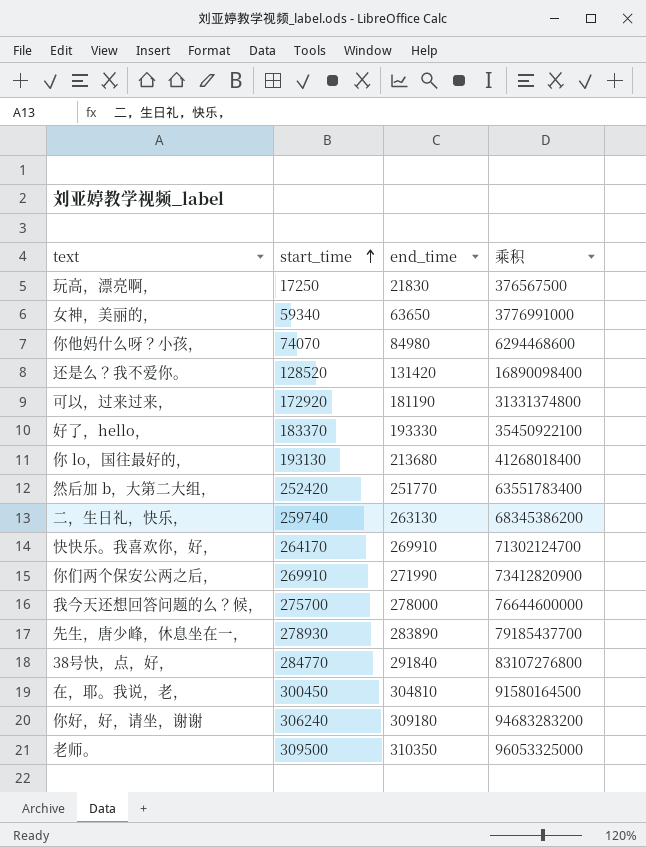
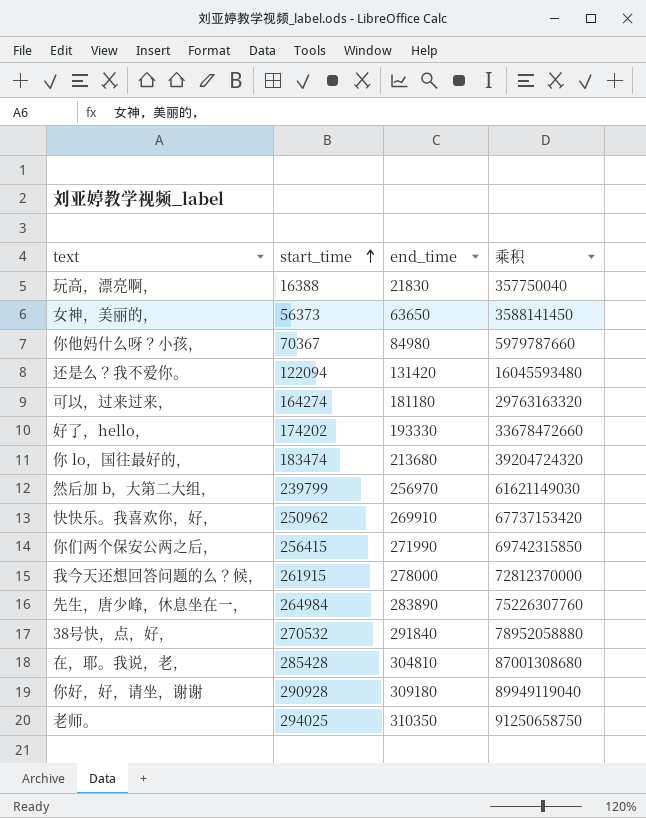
row 二，生日礼，快乐，: 259740 | 263130 | 68345386200 -> none
玩高，漂亮啊， | start_time: 17250 -> 16388
玩高，漂亮啊， | 乘积: 376567500 -> 357750040
女神，美丽的， | start_time: 59340 -> 56373
女神，美丽的， | 乘积: 3776991000 -> 3588141450
你他妈什么呀？小孩， | start_time: 74070 -> 70367
你他妈什么呀？小孩， | 乘积: 6294468600 -> 5979787660
还是么？我不爱你。 | start_time: 128520 -> 122094
还是么？我不爱你。 | 乘积: 16890098400 -> 16045593480
可以，过来过来， | start_time: 172920 -> 164274
可以，过来过来， | end_time: 181190 -> 181180
可以，过来过来， | 乘积: 31331374800 -> 29763163320
好了，hello， | start_time: 183370 -> 174202
好了，hello， | 乘积: 35450922100 -> 33678472660
你 lo，国往最好的， | start_time: 193130 -> 183474
你 lo，国往最好的， | 乘积: 41268018400 -> 39204724320
然后加 b，大第二大组， | start_time: 252420 -> 239799
然后加 b，大第二大组， | end_time: 251770 -> 256970
然后加 b，大第二大组， | 乘积: 63551783400 -> 61621149030
快快乐。我喜欢你，好， | start_time: 264170 -> 250962
快快乐。我喜欢你，好， | 乘积: 71302124700 -> 67737153420
你们两个保安公两之后， | start_time: 269910 -> 256415
你们两个保安公两之后， | 乘积: 73412820900 -> 69742315850
我今天还想回答问题的么？候， | start_time: 275700 -> 261915
我今天还想回答问题的么？候， | 乘积: 76644600000 -> 72812370000
先生，唐少峰，休息坐在一， | start_time: 278930 -> 264984
先生，唐少峰，休息坐在一， | 乘积: 79185437700 -> 75226307760
38号快，点，好， | start_time: 284770 -> 270532
38号快，点，好， | 乘积: 83107276800 -> 78952058880
在，耶。我说，老， | start_time: 300450 -> 285428
在，耶。我说，老， | 乘积: 91580164500 -> 87001308680
你好，好，请坐，谢谢 | start_time: 306240 -> 290928
你好，好，请坐，谢谢 | 乘积: 94683283200 -> 89949119040
老师。 | start_time: 309500 -> 294025
老师。 | 乘积: 96053325000 -> 91250658750

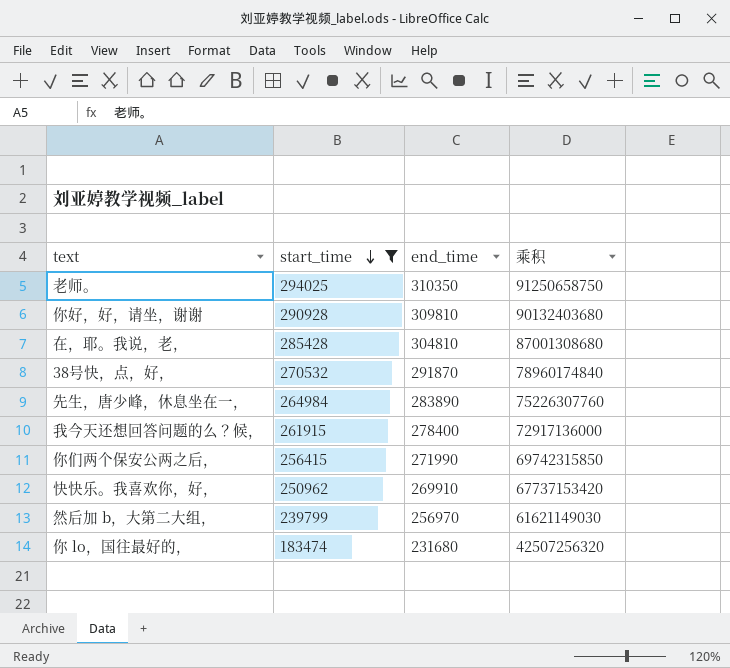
filter: none -> start_time >= 183474
row order: start_time ascending -> start_time descending
你好，好，请坐，谢谢 | end_time: 309180 -> 309810
你好，好，请坐，谢谢 | 乘积: 89949119040 -> 90132403680
38号快，点，好， | end_time: 291840 -> 291870
38号快，点，好， | 乘积: 78952058880 -> 78960174840
我今天还想回答问题的么？候， | end_time: 278000 -> 278400
我今天还想回答问题的么？候， | 乘积: 72812370000 -> 72917136000
你 lo，国往最好的， | end_time: 213680 -> 231680
你 lo，国往最好的， | 乘积: 39204724320 -> 42507256320

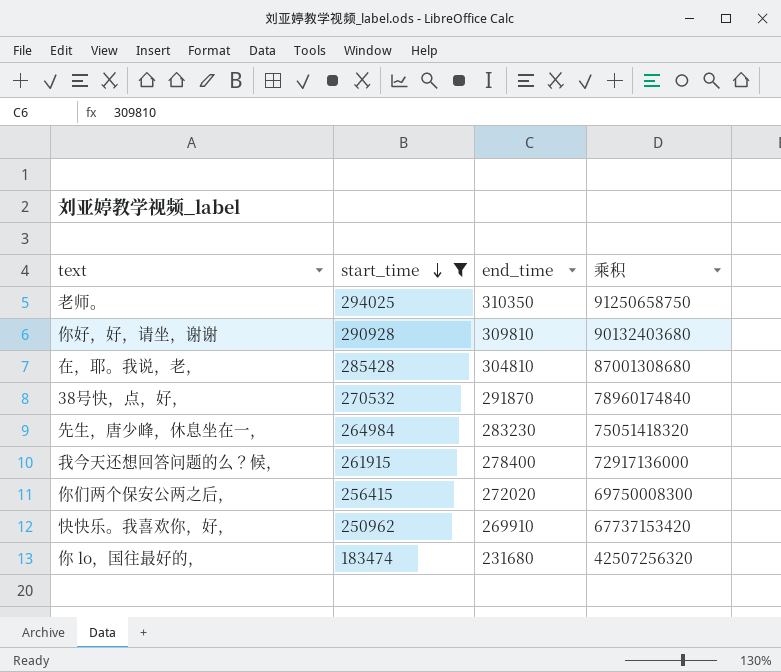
row 然后加 b，大第二大组，: 239799 | 256970 | 61621149030 -> none
先生，唐少峰，休息坐在一， | end_time: 283890 -> 283230
先生，唐少峰，休息坐在一， | 乘积: 75226307760 -> 75051418320
你们两个保安公两之后， | end_time: 271990 -> 272020
你们两个保安公两之后， | 乘积: 69742315850 -> 69750008300

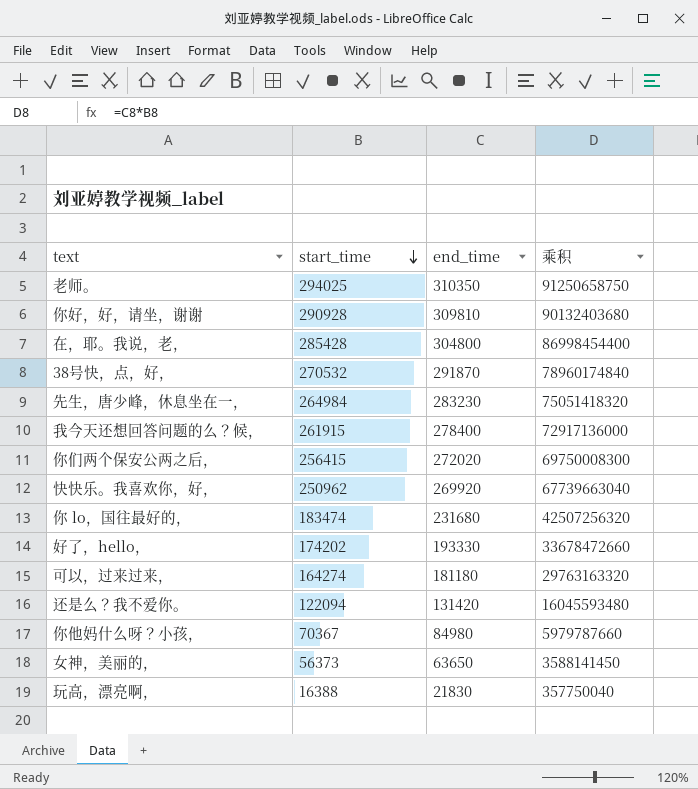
filter: start_time >= 183474 -> none
在，耶。我说，老， | end_time: 304810 -> 304800
在，耶。我说，老， | 乘积: 87001308680 -> 86998454400
快快乐。我喜欢你，好， | end_time: 269910 -> 269920
快快乐。我喜欢你，好， | 乘积: 67737153420 -> 67739663040

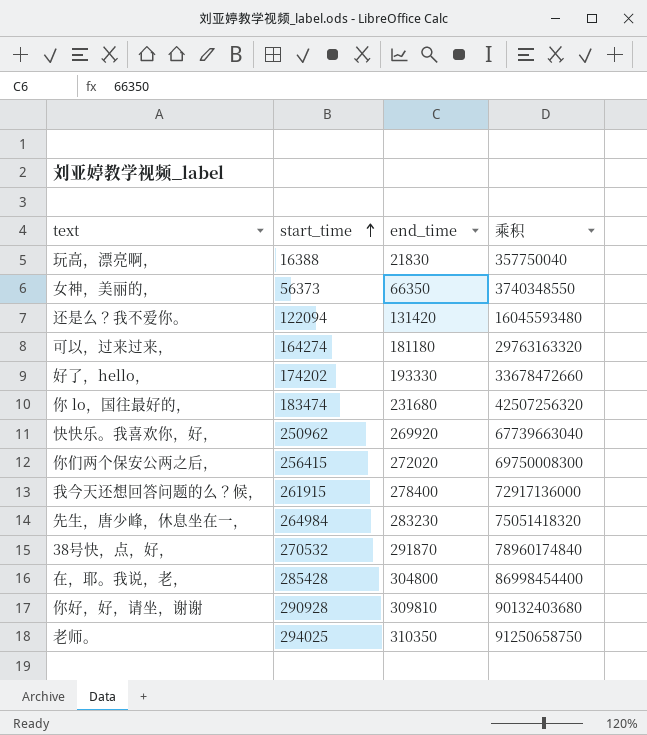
row order: start_time descending -> start_time ascending
row 你他妈什么呀？小孩，: 70367 | 84980 | 5979787660 -> none
女神，美丽的， | end_time: 63650 -> 66350
女神，美丽的， | 乘积: 3588141450 -> 3740348550

